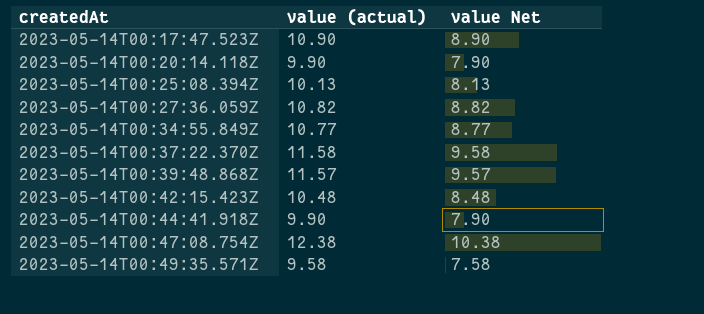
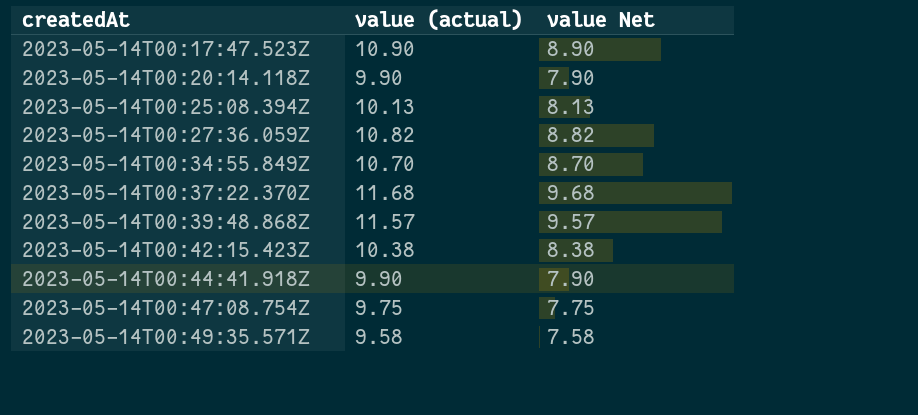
2023-05-14T00:34:55.849Z | value (actual): 10.77 -> 10.70
2023-05-14T00:34:55.849Z | value Net: 8.77 -> 8.70
2023-05-14T00:37:22.370Z | value (actual): 11.58 -> 11.68
2023-05-14T00:37:22.370Z | value Net: 9.58 -> 9.68
2023-05-14T00:42:15.423Z | value (actual): 10.48 -> 10.38
2023-05-14T00:42:15.423Z | value Net: 8.48 -> 8.38
2023-05-14T00:47:08.754Z | value (actual): 12.38 -> 9.75
2023-05-14T00:47:08.754Z | value Net: 10.38 -> 7.75

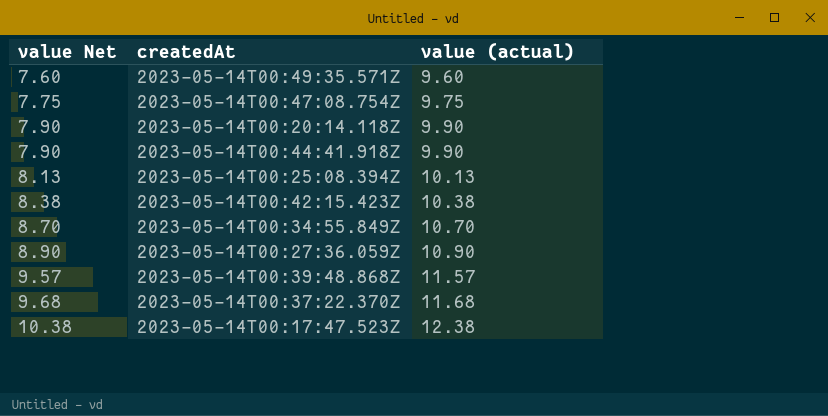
row order: createdAt ascending -> value Net ascending
column value Net | position: 3 -> 1
2023-05-14T00:49:35.571Z | value Net: 7.58 -> 7.60
2023-05-14T00:49:35.571Z | value (actual): 9.58 -> 9.60
2023-05-14T00:27:36.059Z | value Net: 8.82 -> 8.90
2023-05-14T00:27:36.059Z | value (actual): 10.82 -> 10.90
2023-05-14T00:17:47.523Z | value Net: 8.90 -> 10.38
2023-05-14T00:17:47.523Z | value (actual): 10.90 -> 12.38

